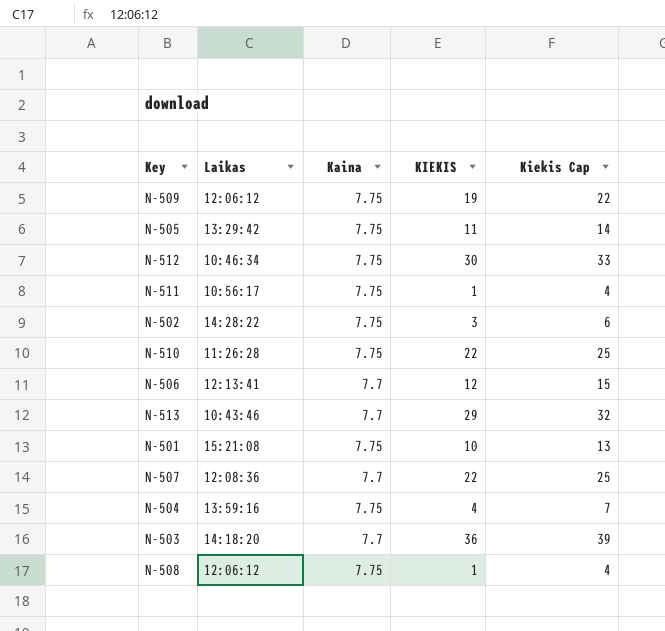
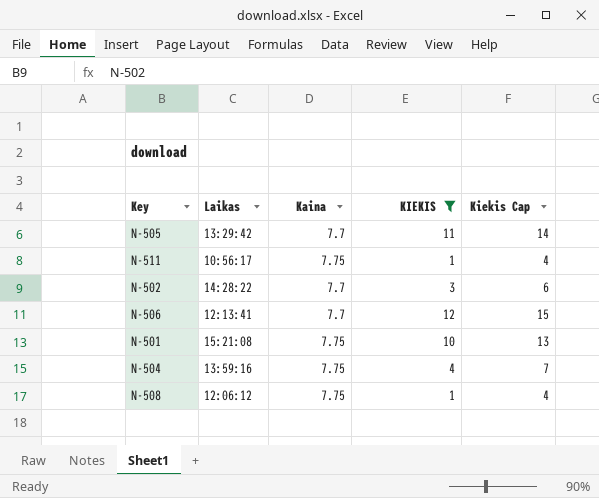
filter: none -> KIEKIS <= 12
N-505 | Kaina: 7.75 -> 7.7
N-502 | Kaina: 7.75 -> 7.7

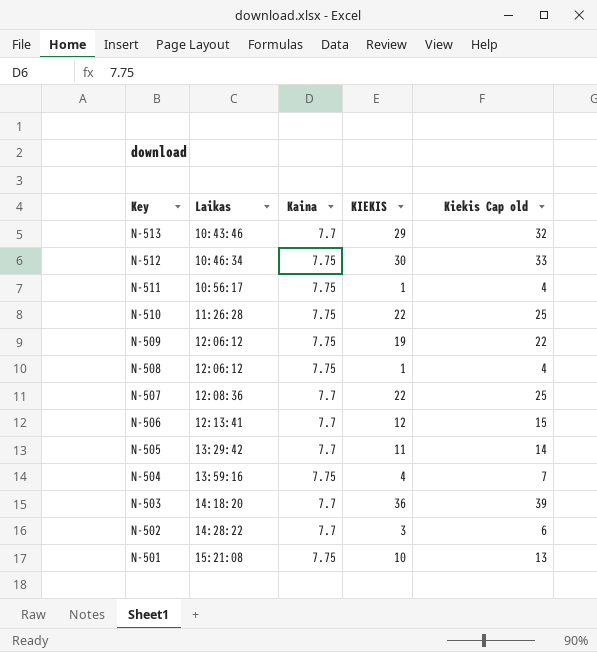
filter: KIEKIS <= 12 -> none
row order: none -> Key descending
column name: Kiekis Cap -> Kiekis Cap old

